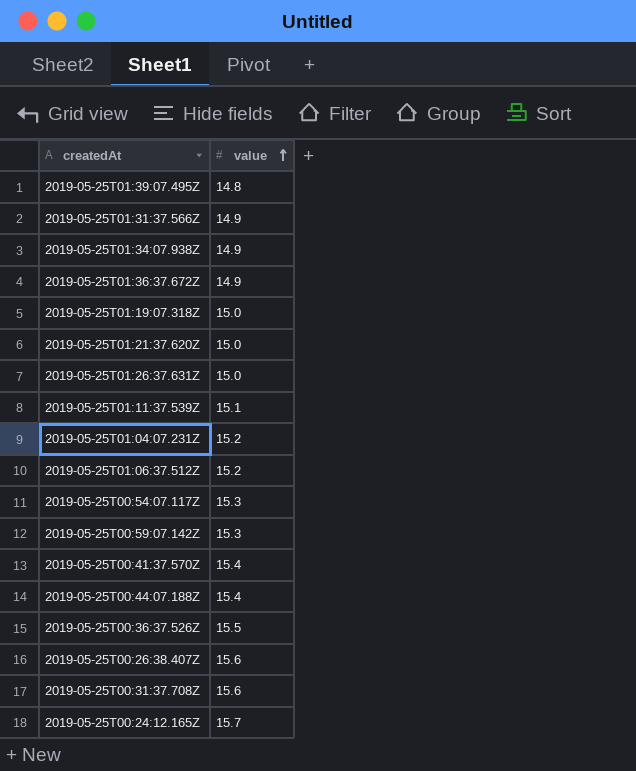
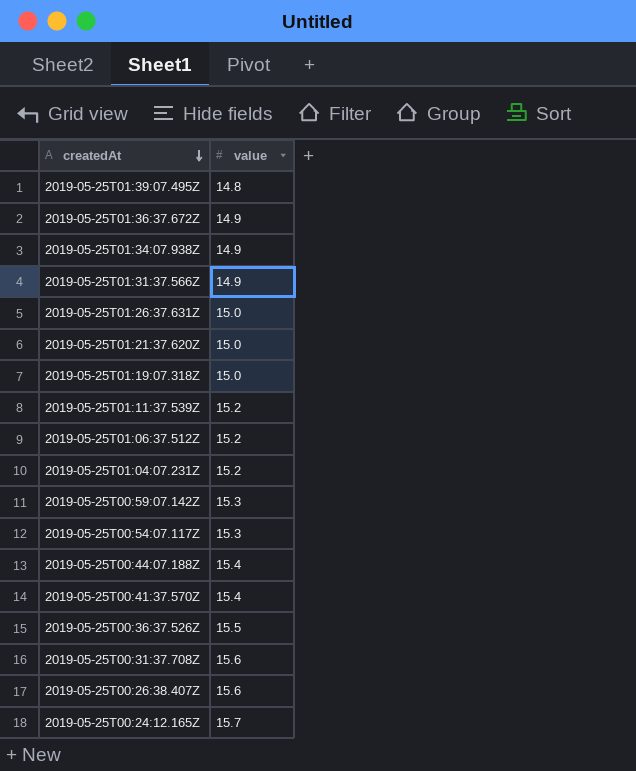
row order: value ascending -> createdAt descending
2019-05-25T01:11:37.539Z | value: 15.1 -> 15.2

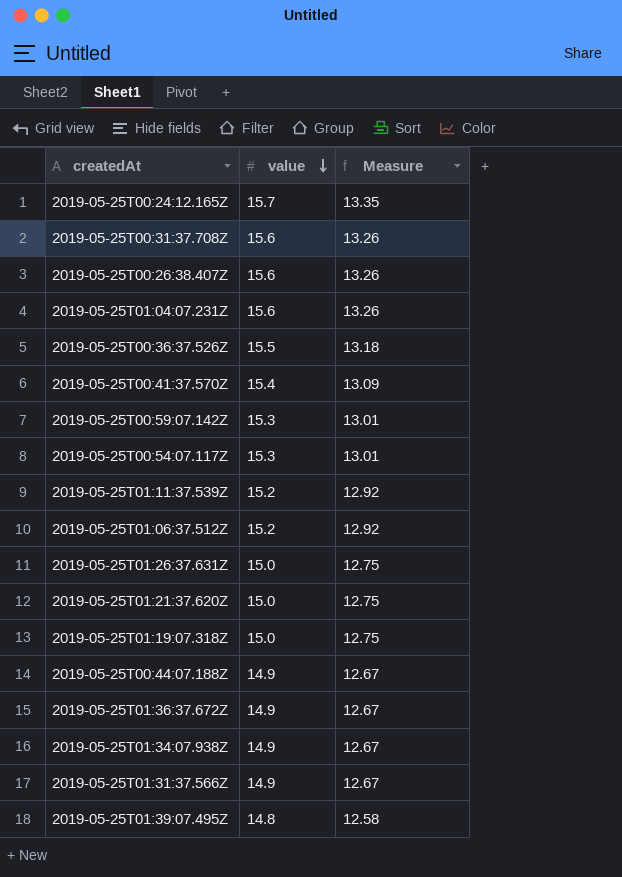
row order: createdAt descending -> value descending
column Measure | formula: none -> [value] * 0.85
2019-05-25T01:04:07.231Z | value: 15.2 -> 15.6
2019-05-25T00:44:07.188Z | value: 15.4 -> 14.9

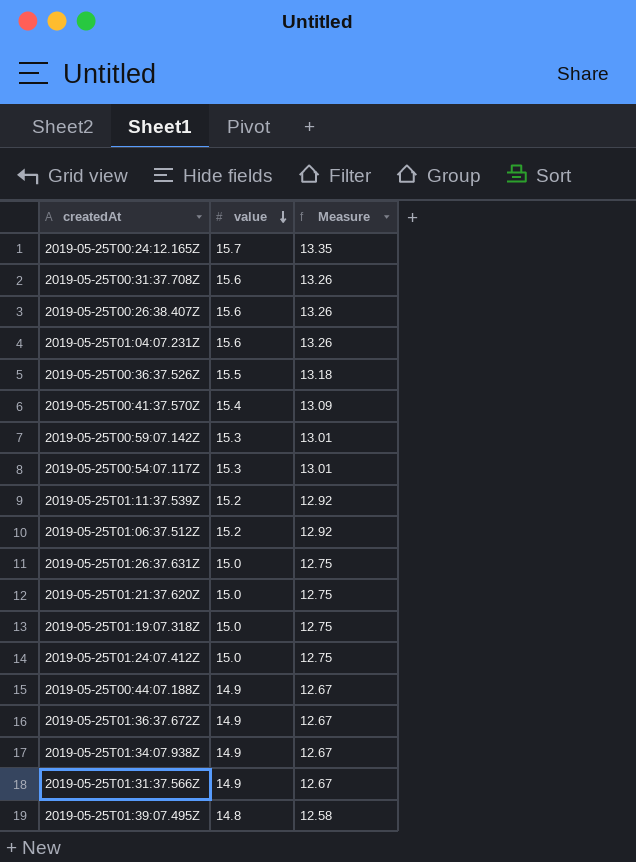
row 2019-05-25T01:24:07.412Z: none -> 15.0 | 12.75

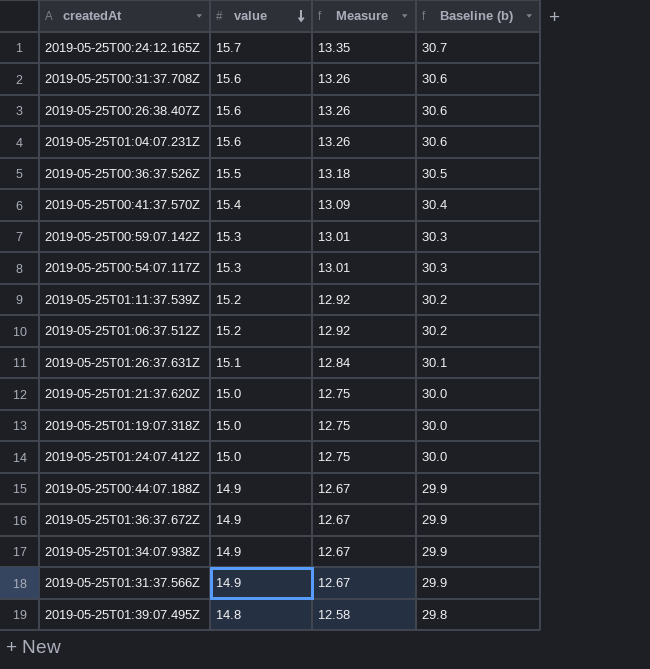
column Baseline (b) | formula: none -> [value] + 15
2019-05-25T01:26:37.631Z | value: 15.0 -> 15.1
2019-05-25T01:26:37.631Z | Measure: 12.75 -> 12.84

